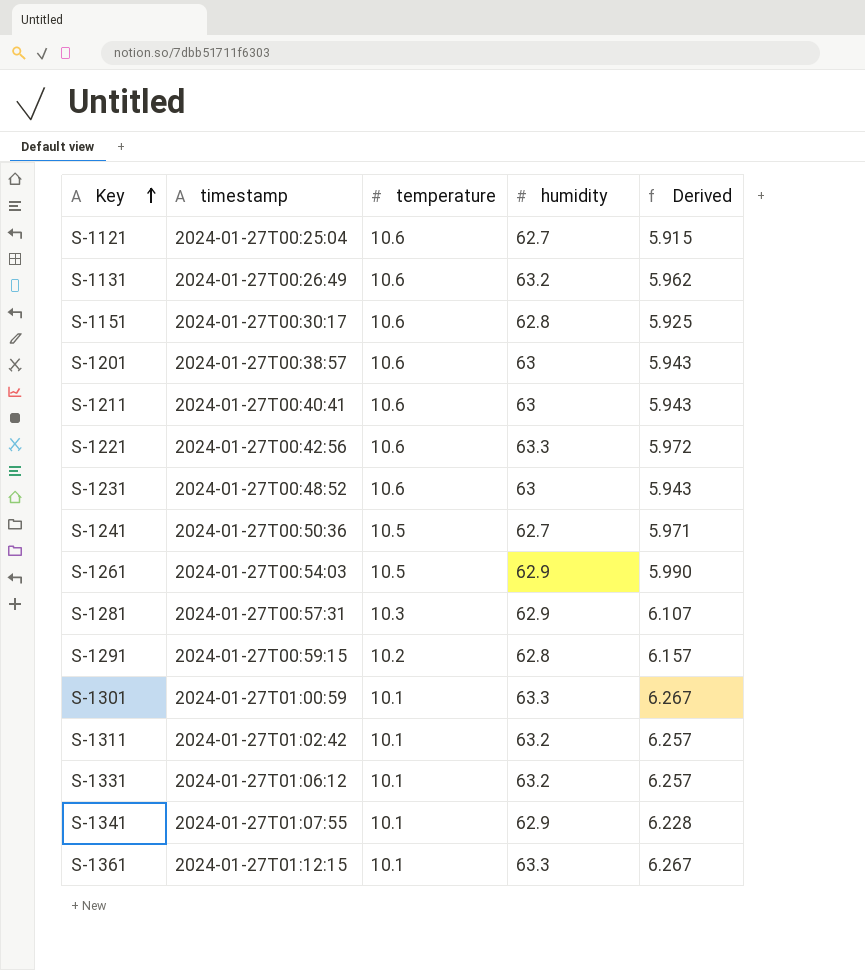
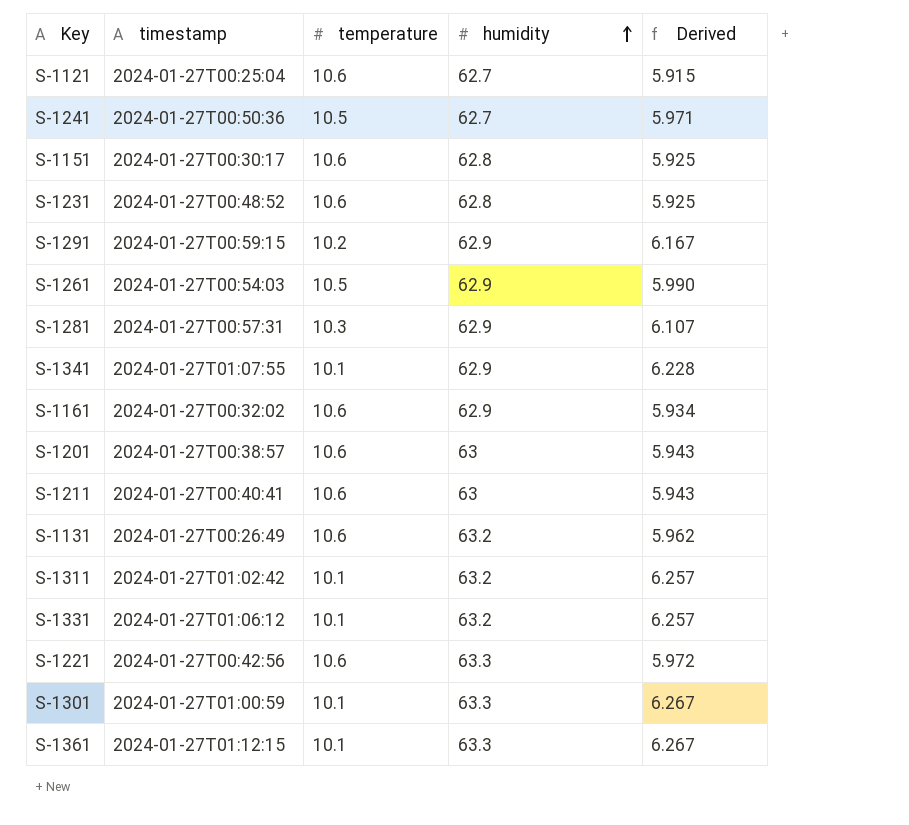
row order: Key ascending -> humidity ascending
S-1231 | humidity: 63 -> 62.8
S-1231 | Derived: 5.943 -> 5.925
S-1291 | humidity: 62.8 -> 62.9
S-1291 | Derived: 6.157 -> 6.167
row S-1161: none -> 2024-01-27T00:32:02 | 10.6 | 62.9 | 5.934

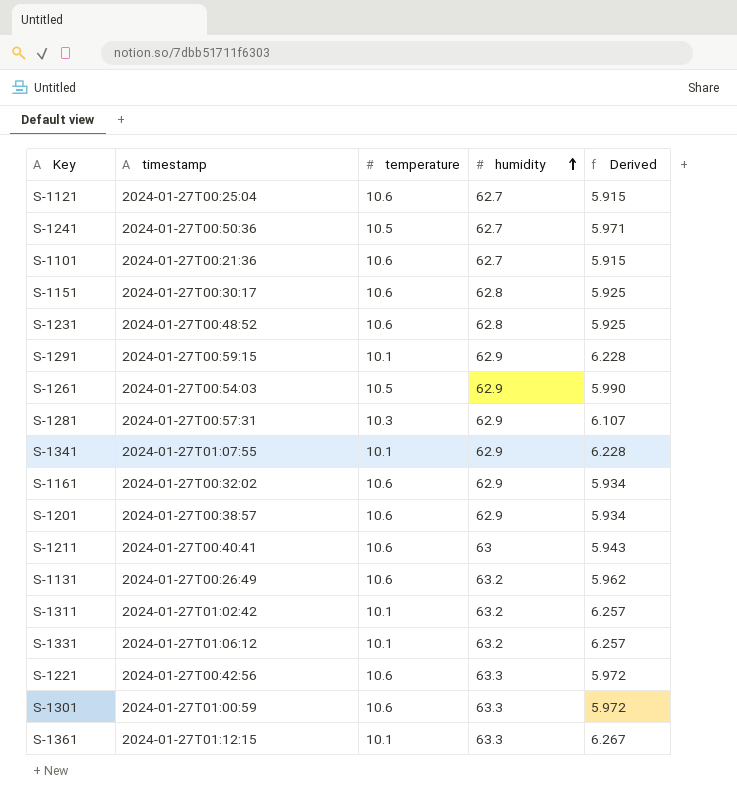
row S-1101: none -> 2024-01-27T00:21:36 | 10.6 | 62.7 | 5.915
S-1291 | temperature: 10.2 -> 10.1
S-1291 | Derived: 6.167 -> 6.228
S-1201 | humidity: 63 -> 62.9
S-1201 | Derived: 5.943 -> 5.934
S-1301 | temperature: 10.1 -> 10.6
S-1301 | Derived: 6.267 -> 5.972

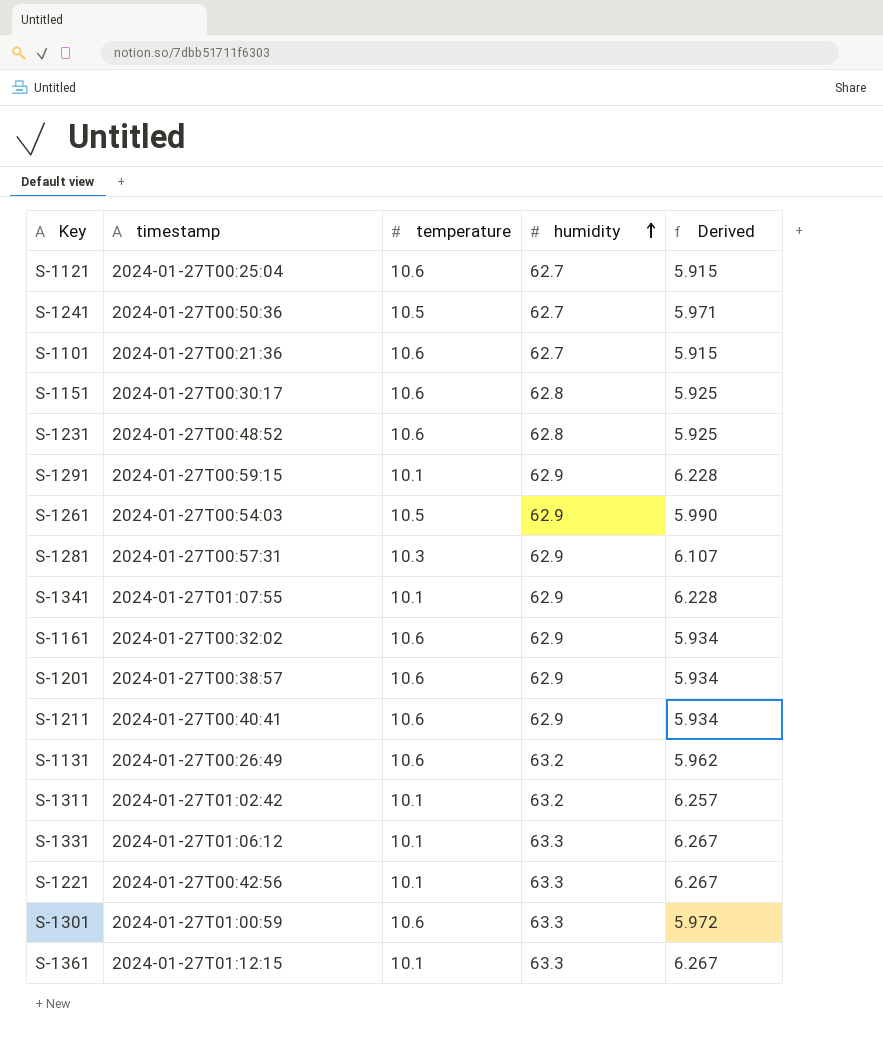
S-1211 | humidity: 63 -> 62.9
S-1211 | Derived: 5.943 -> 5.934
S-1331 | humidity: 63.2 -> 63.3
S-1331 | Derived: 6.257 -> 6.267
S-1221 | temperature: 10.6 -> 10.1
S-1221 | Derived: 5.972 -> 6.267

